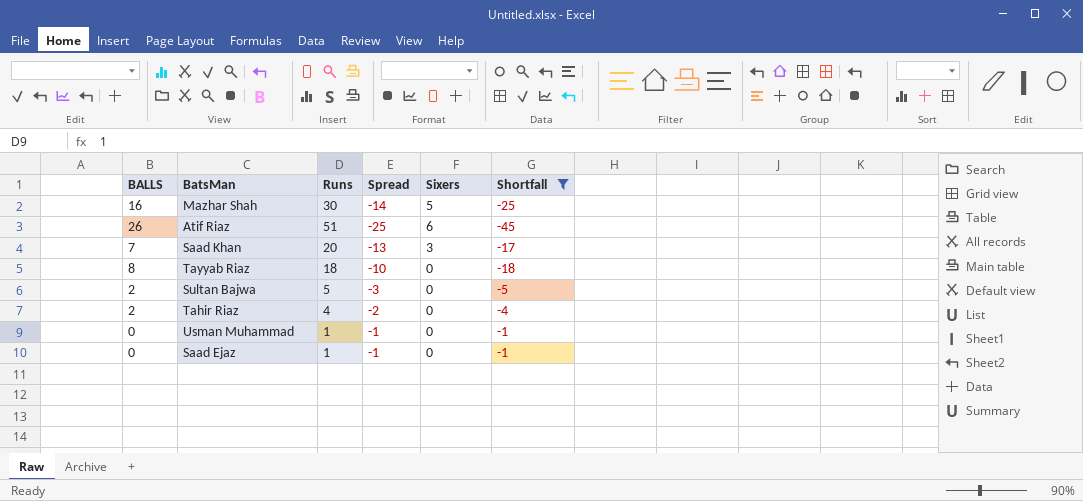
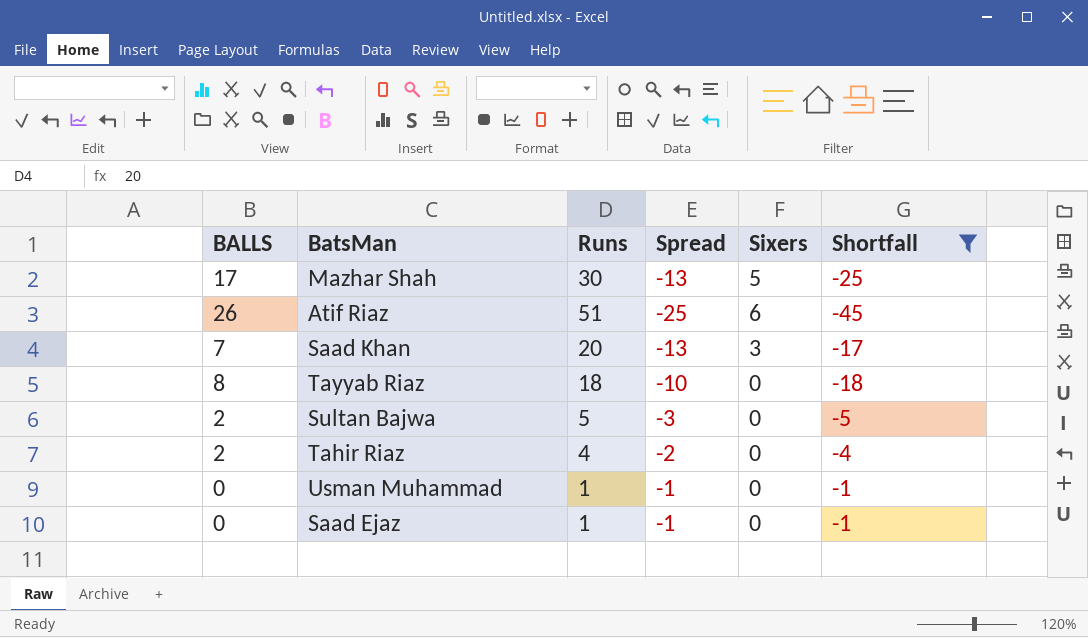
Mazhar Shah | BALLS: 16 -> 17
Mazhar Shah | Spread: -14 -> -13

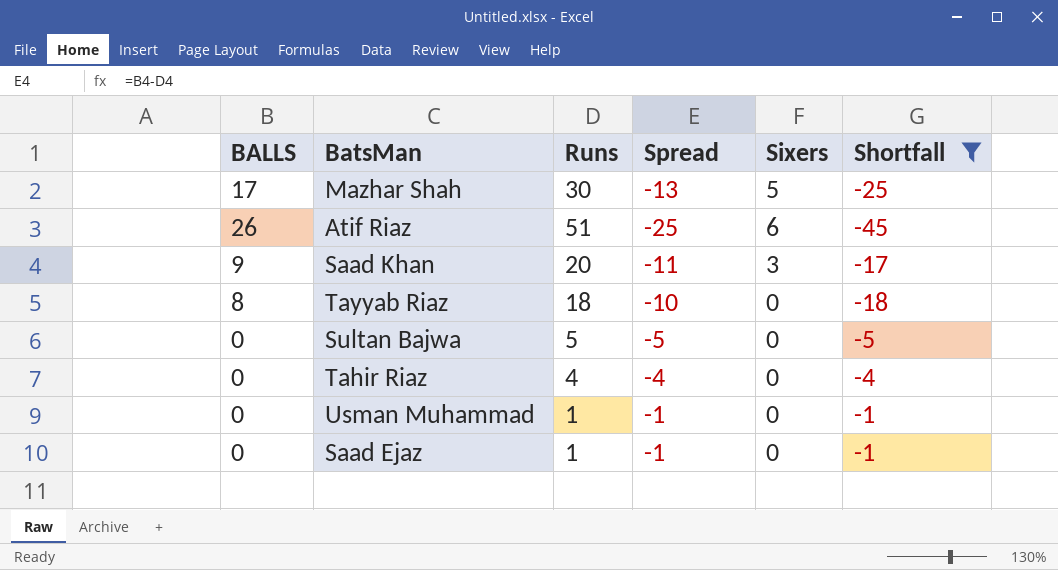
Saad Khan | BALLS: 7 -> 9
Saad Khan | Spread: -13 -> -11
Sultan Bajwa | BALLS: 2 -> 0
Sultan Bajwa | Spread: -3 -> -5
Tahir Riaz | BALLS: 2 -> 0
Tahir Riaz | Spread: -2 -> -4

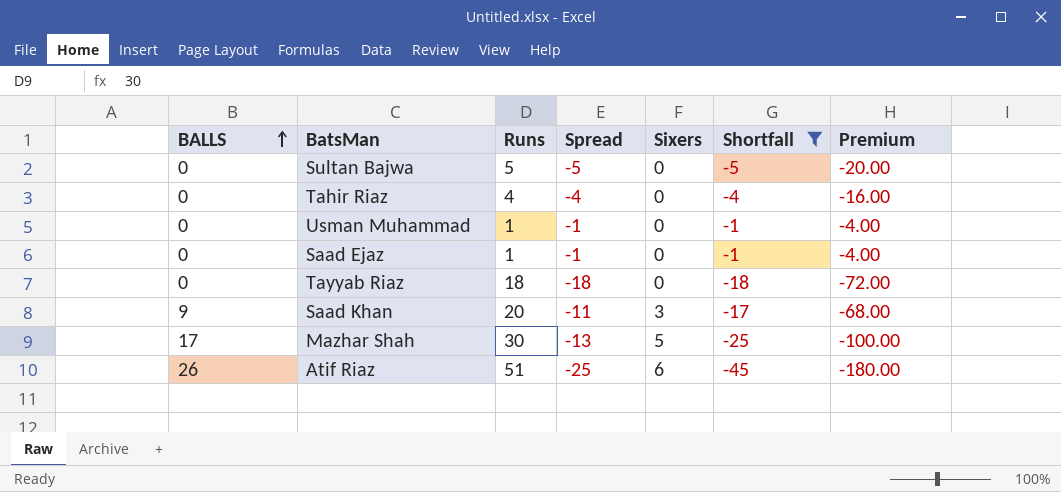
row order: none -> BALLS ascending
column Premium | formula: none -> [Shortfall] * 4
Tayyab Riaz | BALLS: 8 -> 0
Tayyab Riaz | Spread: -10 -> -18

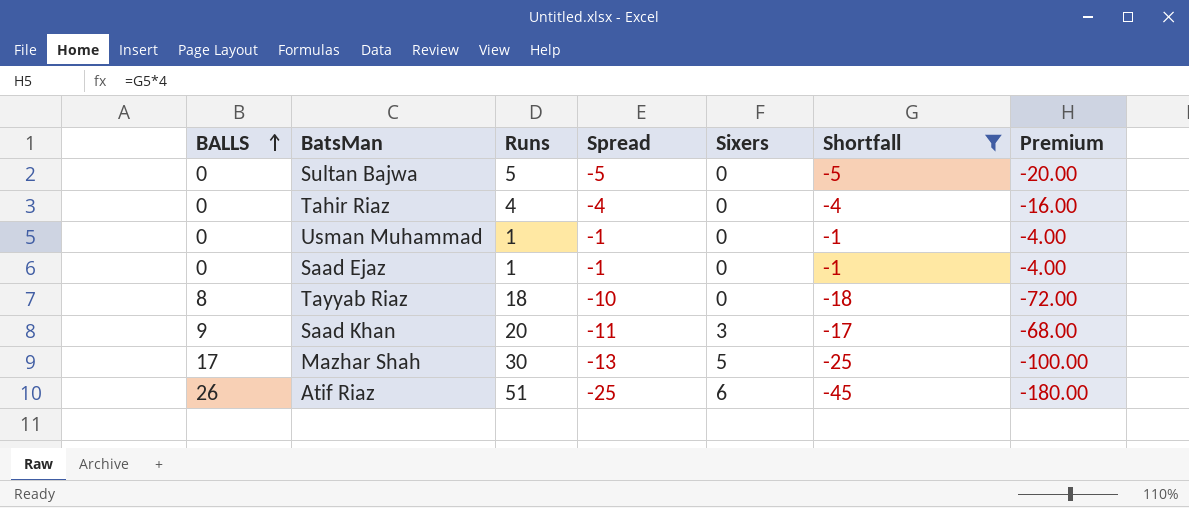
Tayyab Riaz | BALLS: 0 -> 8
Tayyab Riaz | Spread: -18 -> -10

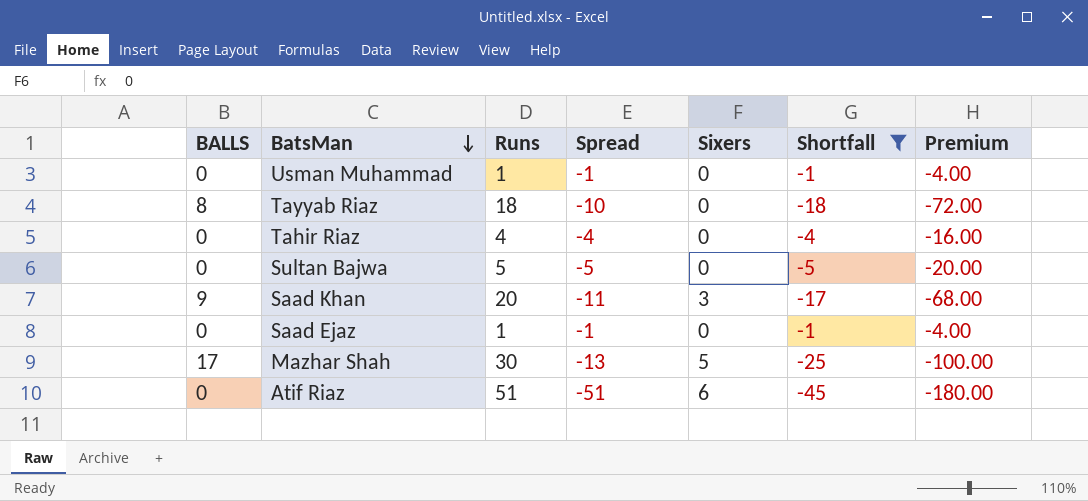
row order: BALLS ascending -> BatsMan descending
Atif Riaz | BALLS: 26 -> 0
Atif Riaz | Spread: -25 -> -51

